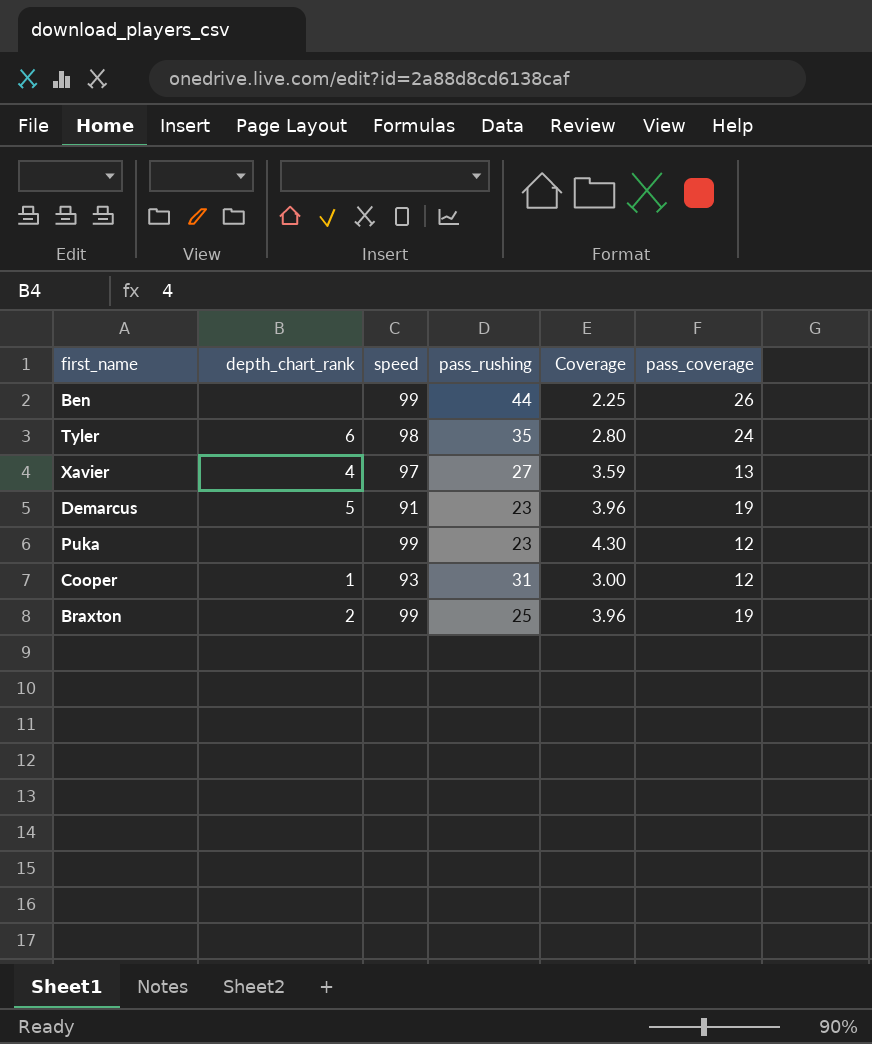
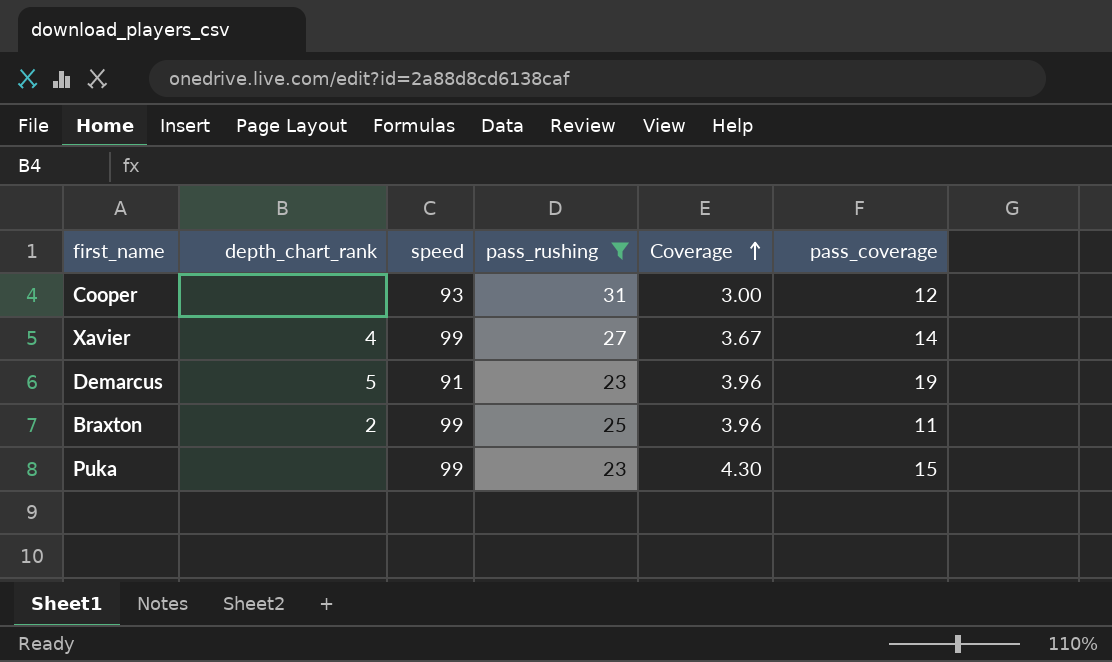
filter: none -> pass_rushing <= 31
row order: none -> Coverage ascending
Cooper | depth_chart_rank: 1 -> none
Xavier | speed: 97 -> 99
Xavier | Coverage: 3.59 -> 3.67
Xavier | pass_coverage: 13 -> 14
Braxton | pass_coverage: 19 -> 11
Puka | pass_coverage: 12 -> 15

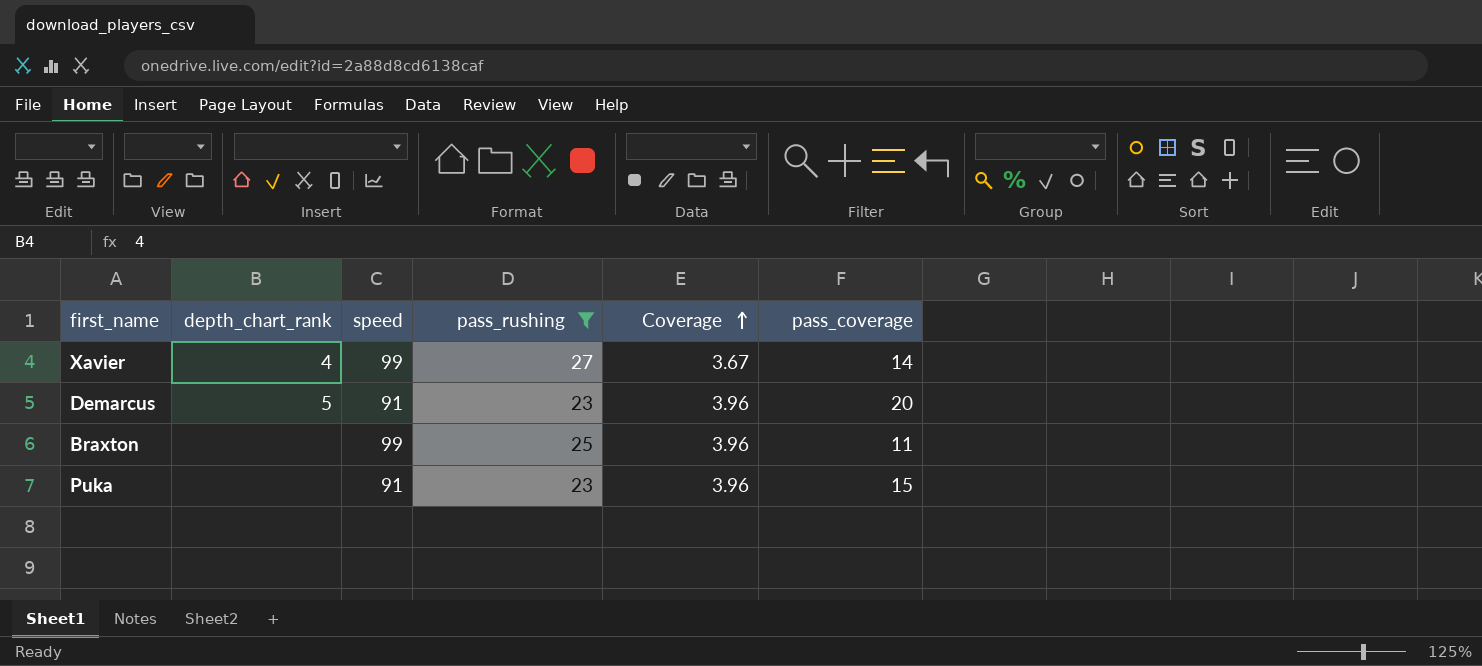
row Cooper: none | 93 | 31 | 3.00 | 12 -> none
Demarcus | pass_coverage: 19 -> 20
Braxton | depth_chart_rank: 2 -> none
Puka | speed: 99 -> 91
Puka | Coverage: 4.30 -> 3.96

